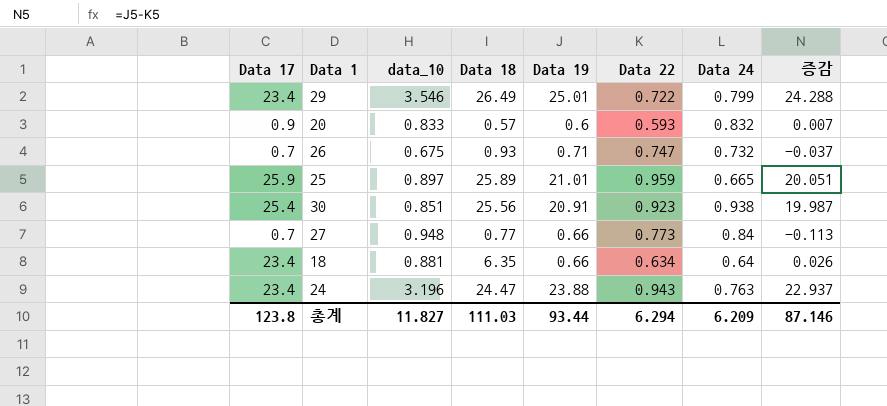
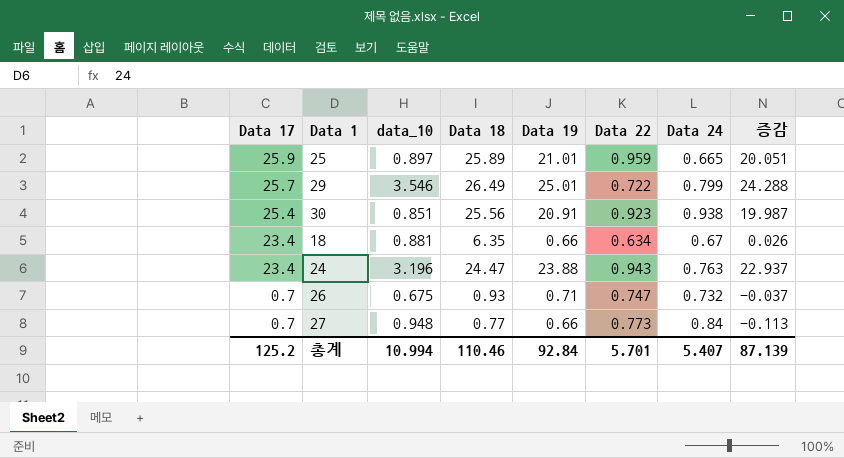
row order: none -> Data 17 descending
row 20: 0.9 | 0.833 | 0.57 | 0.6 | 0.593 | 0.832 | 0.007 -> none
29 | Data 17: 23.4 -> 25.7
18 | Data 24: 0.64 -> 0.67
총계 | Data 17: 123.8 -> 125.2
총계 | data_10: 11.827 -> 10.994
총계 | Data 18: 111.03 -> 110.46
총계 | Data 19: 93.44 -> 92.84
총계 | Data 22: 6.294 -> 5.701
총계 | Data 24: 6.209 -> 5.407
총계 | 증감: 87.146 -> 87.139

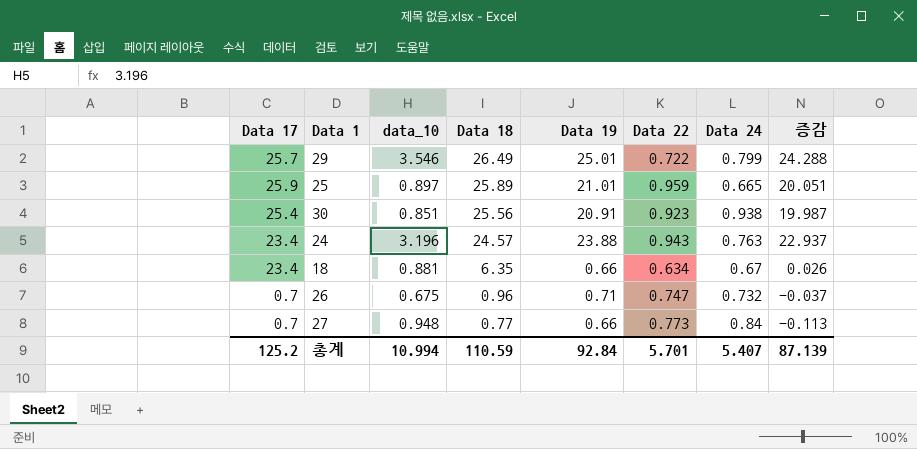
row order: Data 17 descending -> Data 18 descending
24 | Data 18: 24.47 -> 24.57
26 | Data 18: 0.93 -> 0.96
총계 | Data 18: 110.46 -> 110.59

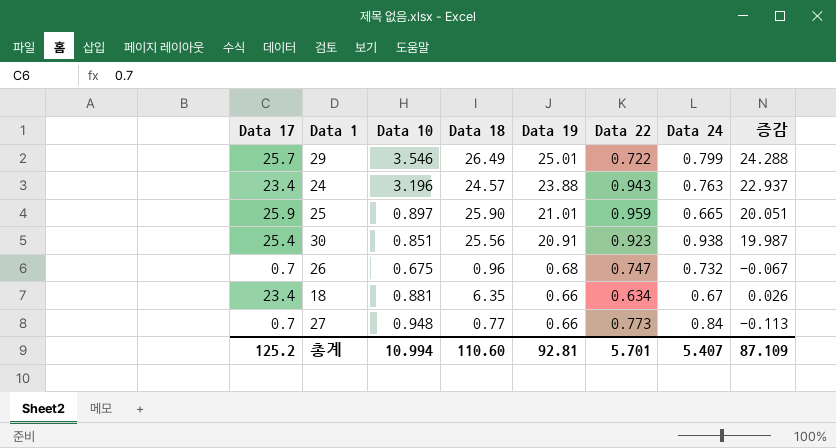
row order: Data 18 descending -> Data 19 descending
column name: data_10 -> Data 10
25 | Data 18: 25.89 -> 25.90
26 | Data 19: 0.71 -> 0.68
26 | 증감: -0.037 -> -0.067
총계 | Data 18: 110.59 -> 110.60
총계 | Data 19: 92.84 -> 92.81
총계 | 증감: 87.139 -> 87.109

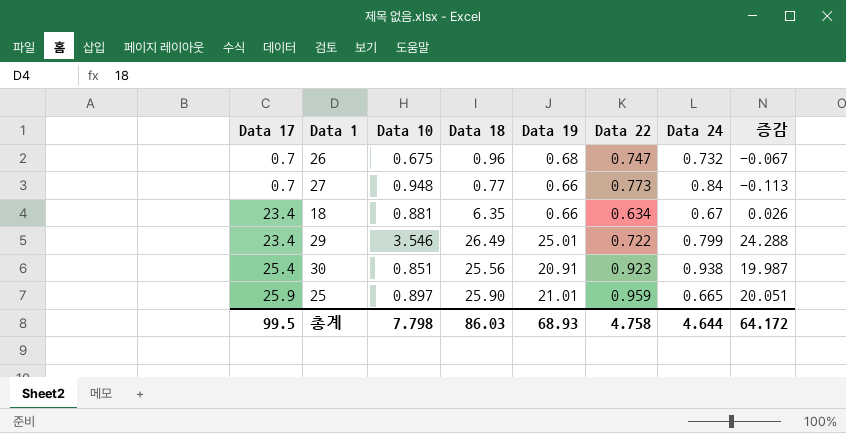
row order: Data 19 descending -> Data 17 ascending
row 24: 23.4 | 3.196 | 24.57 | 23.88 | 0.943 | 0.763 | 22.937 -> none
29 | Data 17: 25.7 -> 23.4
총계 | Data 17: 125.2 -> 99.5
총계 | Data 10: 10.994 -> 7.798
총계 | Data 18: 110.60 -> 86.03
총계 | Data 19: 92.81 -> 68.93
총계 | Data 22: 5.701 -> 4.758
총계 | Data 24: 5.407 -> 4.644
총계 | 증감: 87.109 -> 64.172

